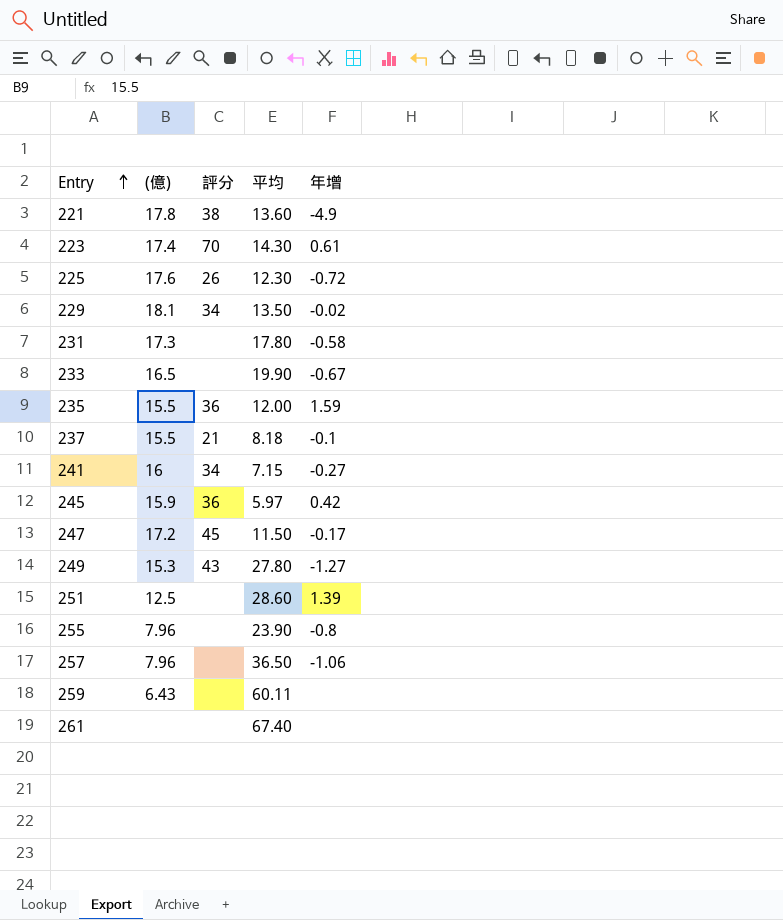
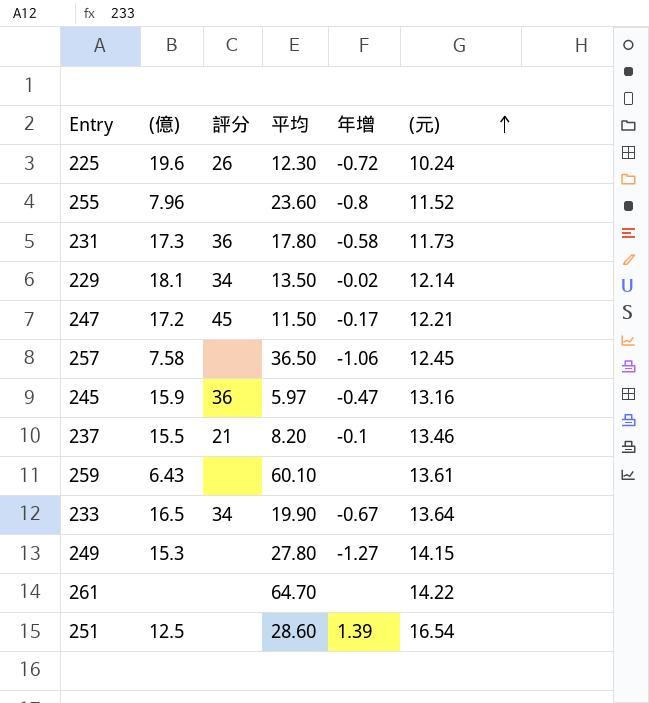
row order: Entry ascending -> (元) ascending
column (元) | position: none -> 6
row 221: 17.8 | 38 | 13.60 | -4.9 -> none
row 223: 17.4 | 70 | 14.30 | 0.61 -> none
row 235: 15.5 | 36 | 12.00 | 1.59 -> none
row 241: 16 | 34 | 7.15 | -0.27 -> none
225 | (億): 17.6 -> 19.6
255 | 平均: 23.90 -> 23.60
231 | 評分: none -> 36
257 | (億): 7.96 -> 7.58
245 | 年增: 0.42 -> -0.47
237 | 平均: 8.18 -> 8.20
259 | 平均: 60.11 -> 60.10
233 | 評分: none -> 34
249 | 評分: 43 -> none
261 | 平均: 67.40 -> 64.70

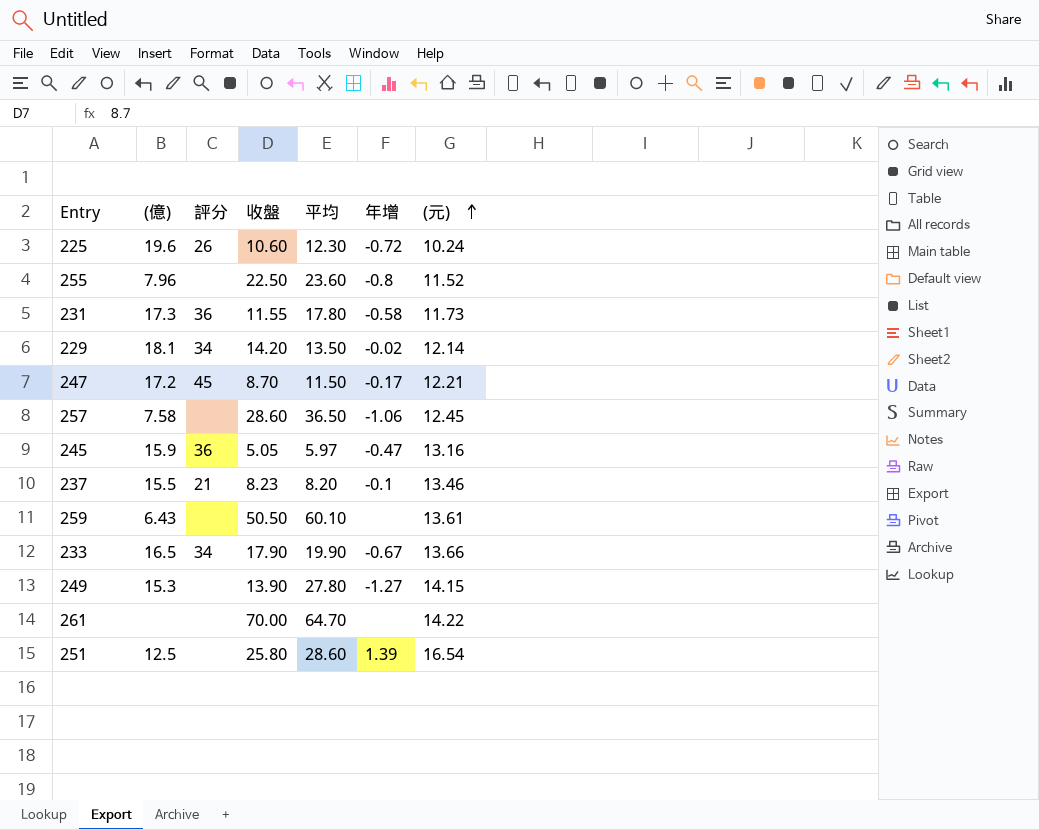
column 收盤 | position: none -> 4
233 | (元): 13.64 -> 13.66

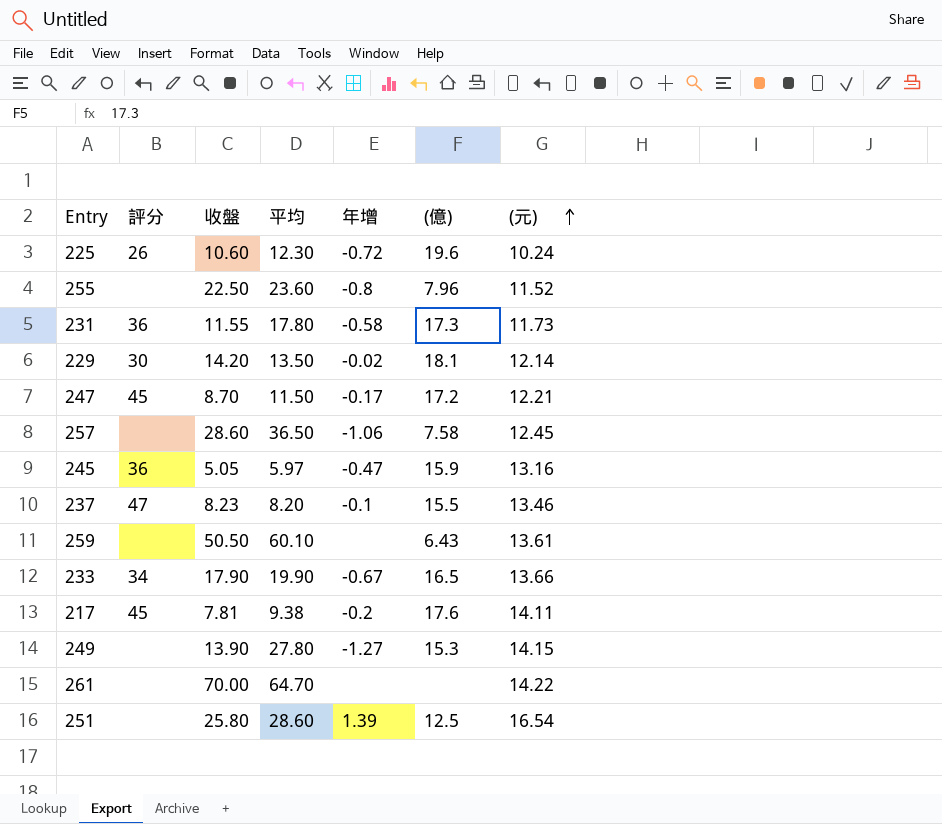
column (億) | position: 2 -> 6
229 | 評分: 34 -> 30
237 | 評分: 21 -> 47
row 217: none -> 45 | 7.81 | 9.38 | -0.2 | 17.6 | 14.11

